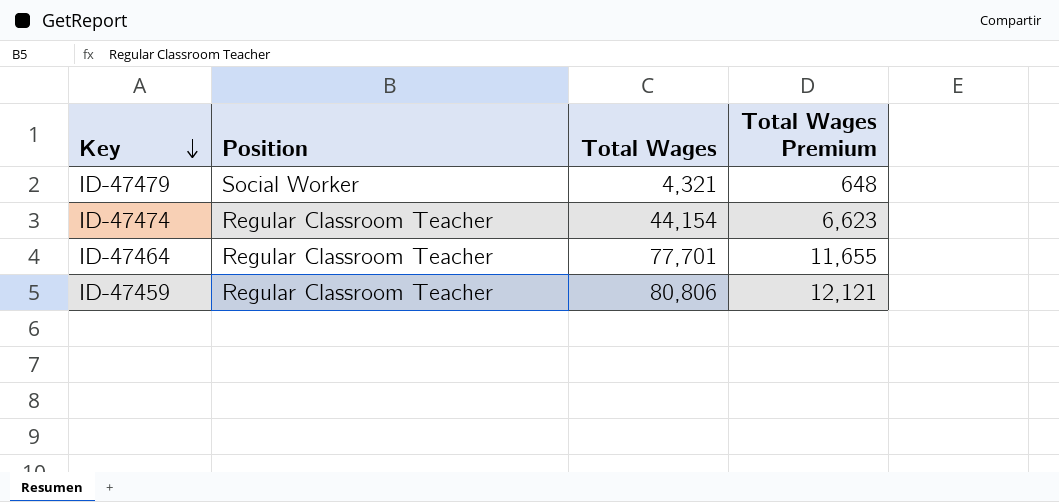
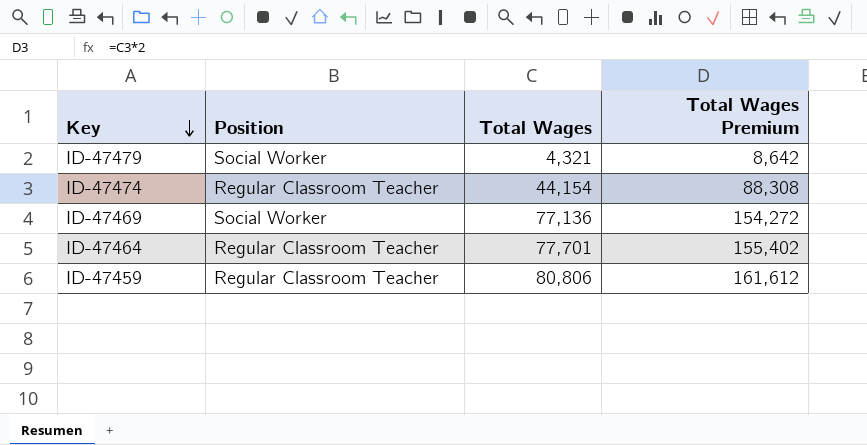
column Total Wages Premium | formula: [Total Wages] * 0.15 -> [Total Wages] * 2
row ID-47469: none -> Social Worker | 77,136 | 154,272

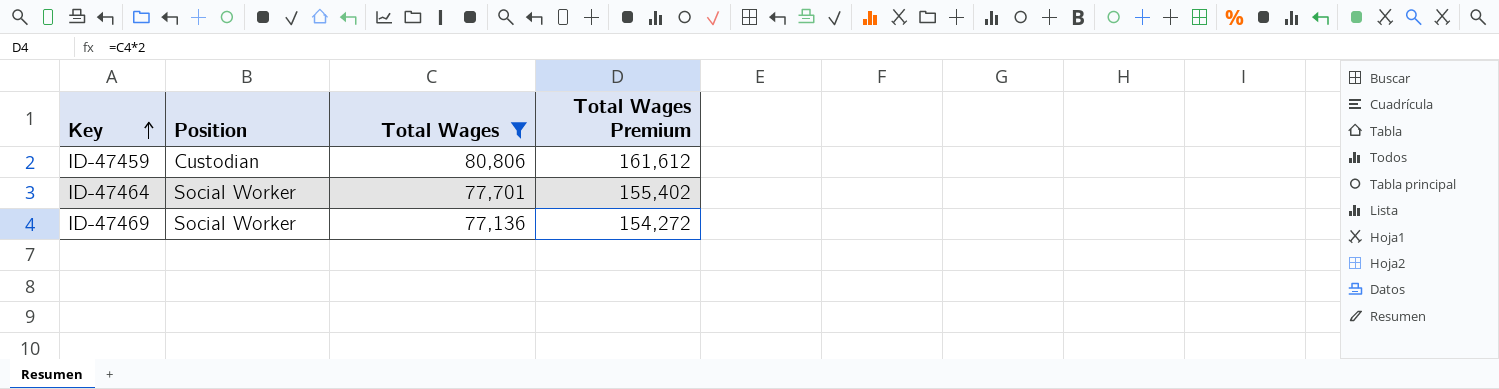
filter: none -> Total Wages >= 77,136
row order: Key descending -> Key ascending
ID-47459 | Position: Regular Classroom Teacher -> Custodian
ID-47464 | Position: Regular Classroom Teacher -> Social Worker

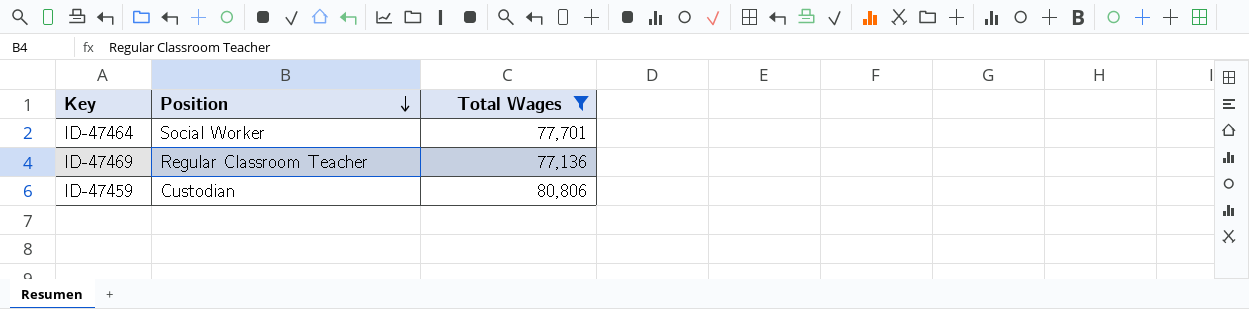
row order: Key ascending -> Position descending
column Total Wages Premium | formula: [Total Wages] * 2 -> none
ID-47469 | Position: Social Worker -> Regular Classroom Teacher

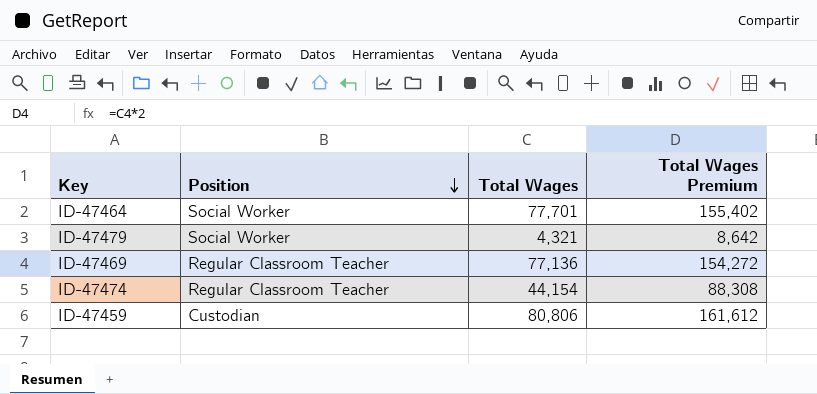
filter: Total Wages >= 77,136 -> none
column Total Wages Premium | formula: none -> [Total Wages] * 2

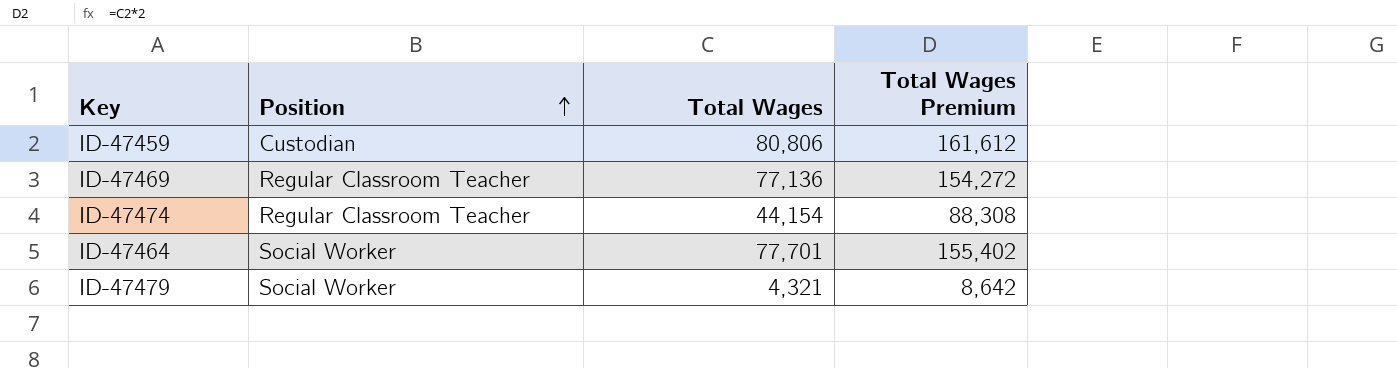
row order: Position descending -> Position ascending

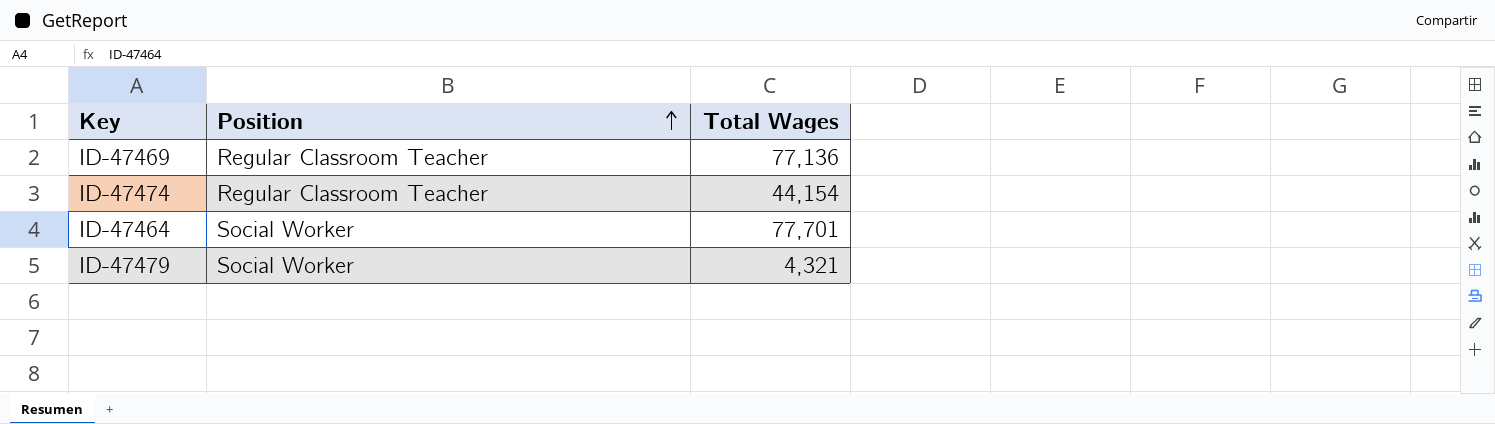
column Total Wages Premium | formula: [Total Wages] * 2 -> none
row ID-47459: Custodian | 80,806 | 161,612 -> none

